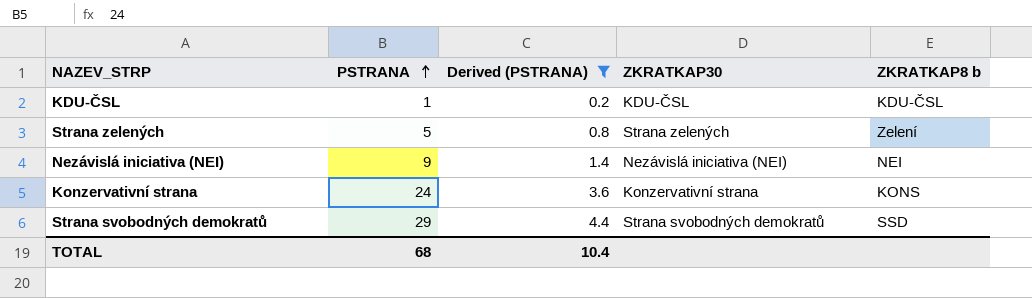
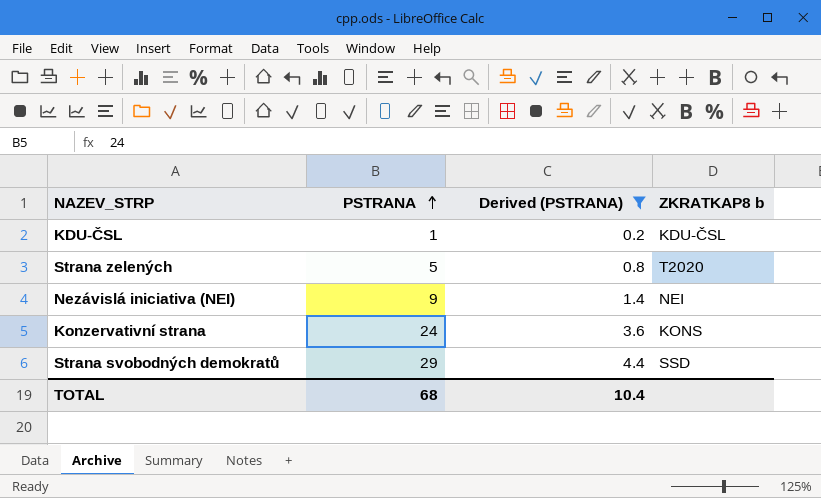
column ZKRATKAP30 | position: 4 -> none
Strana zelených | ZKRATKAP8 b: Zelení -> T2020

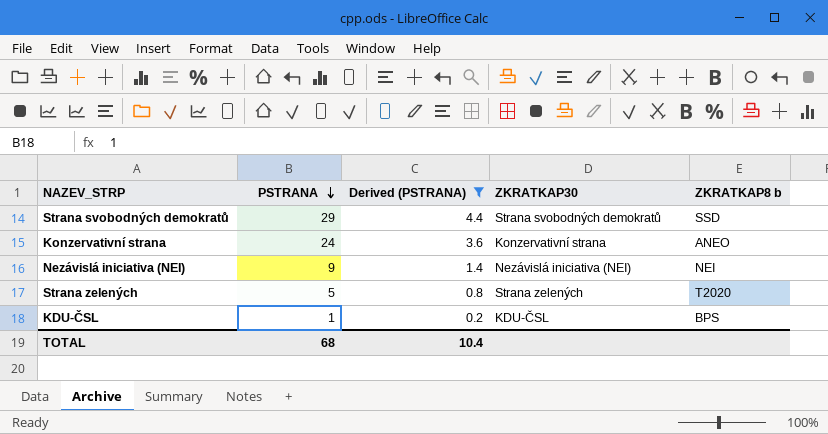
row order: PSTRANA ascending -> PSTRANA descending
column ZKRATKAP30 | position: none -> 4
Konzervativní strana | ZKRATKAP8 b: KONS -> ANEO
KDU-ČSL | ZKRATKAP8 b: KDU-ČSL -> BPS

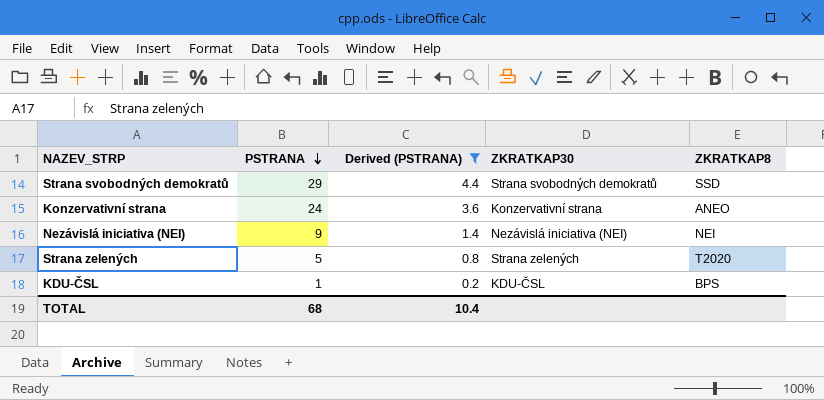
column name: ZKRATKAP8 b -> ZKRATKAP8

